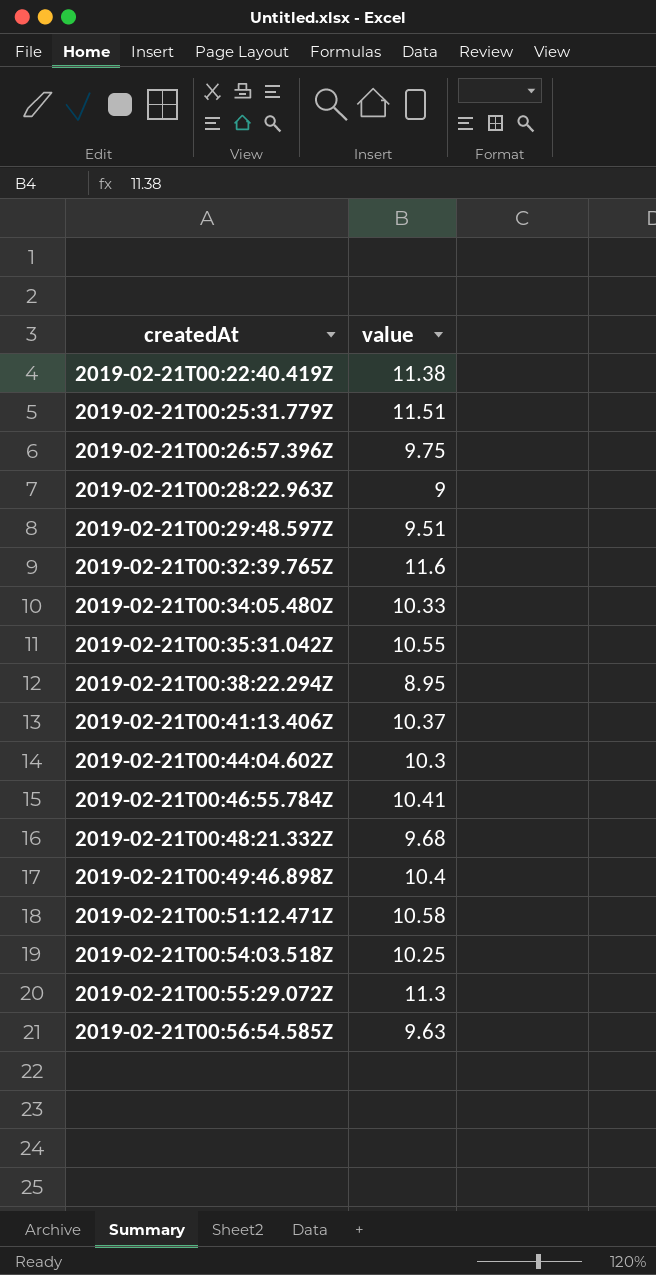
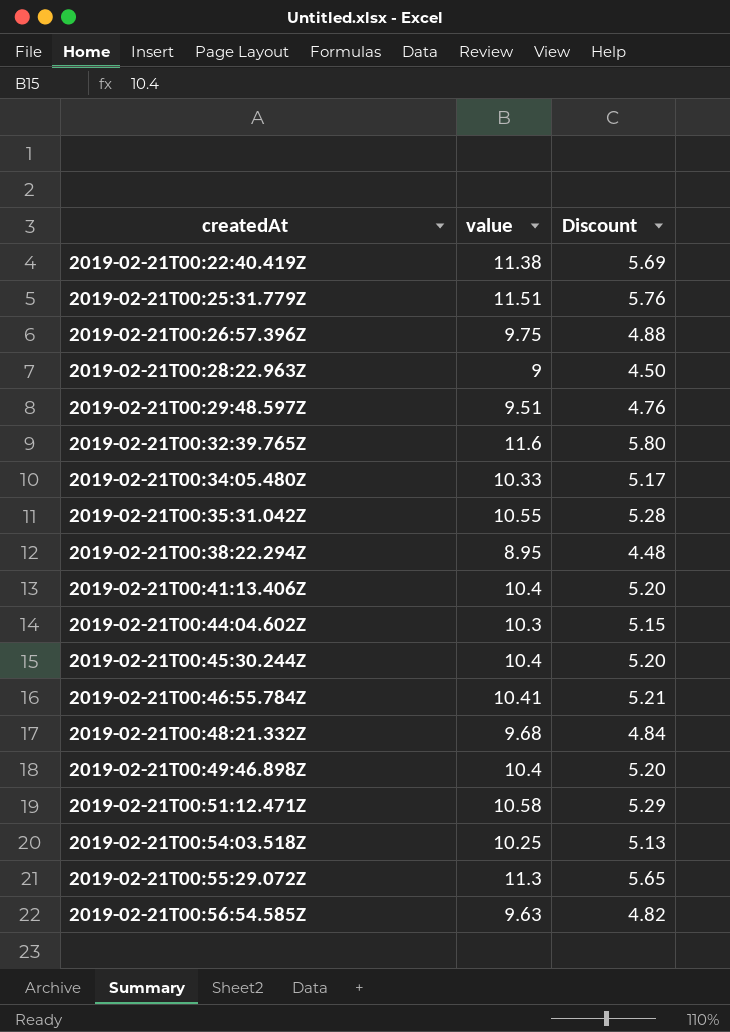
column Discount | formula: none -> [value] * 0.5
2019-02-21T00:41:13.406Z | value: 10.37 -> 10.4
row 2019-02-21T00:45:30.244Z: none -> 10.4 | 5.20

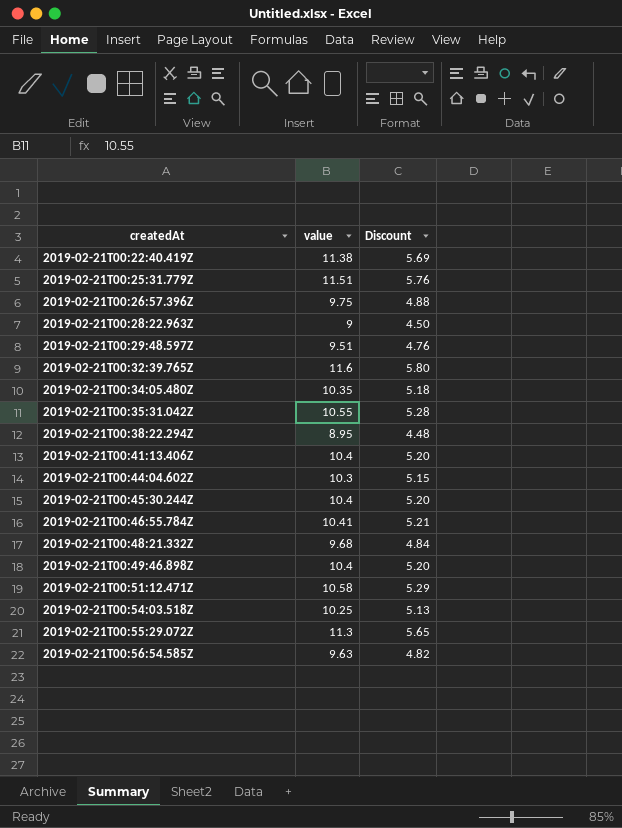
2019-02-21T00:34:05.480Z | value: 10.33 -> 10.35
2019-02-21T00:34:05.480Z | Discount: 5.17 -> 5.18

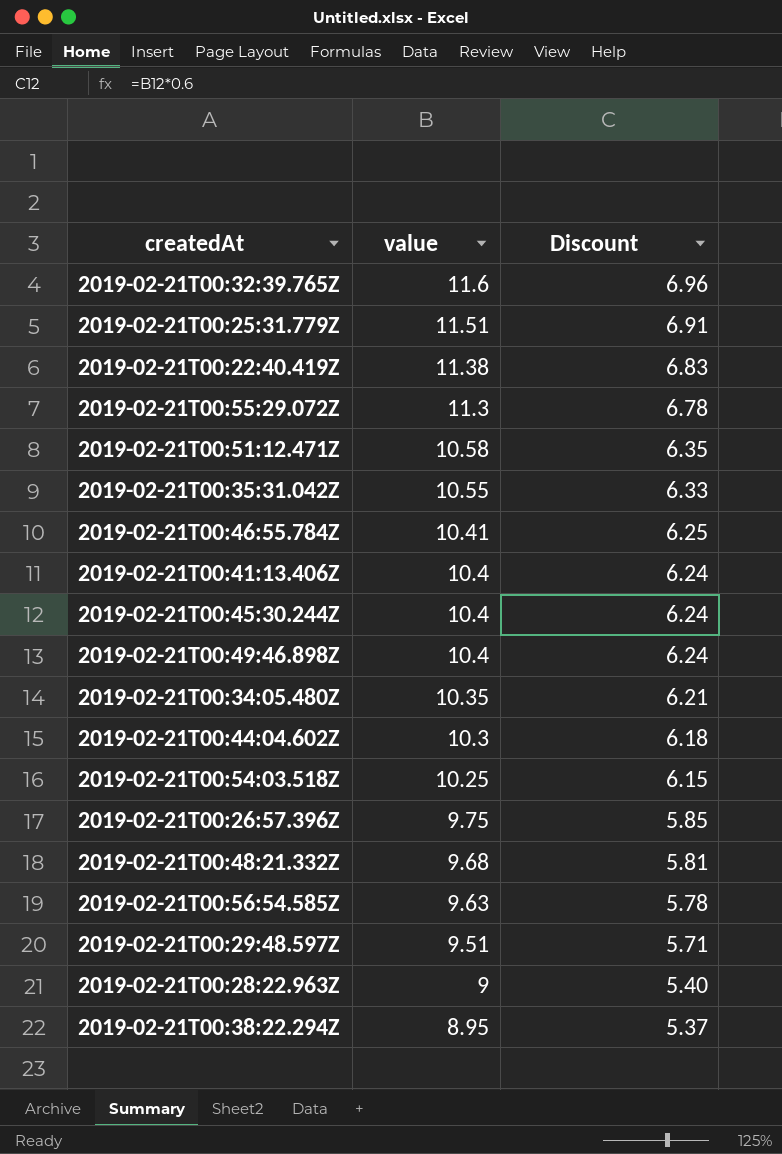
row order: createdAt ascending -> value descending
column Discount | formula: [value] * 0.5 -> [value] * 0.6

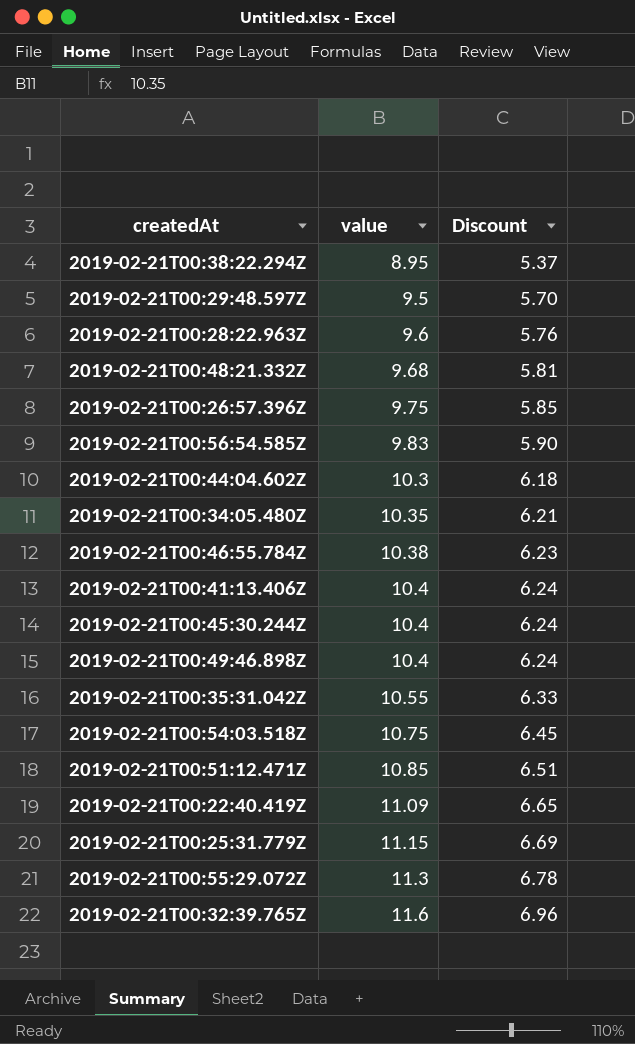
row order: value descending -> value ascending
2019-02-21T00:29:48.597Z | value: 9.51 -> 9.5
2019-02-21T00:29:48.597Z | Discount: 5.71 -> 5.70
2019-02-21T00:28:22.963Z | value: 9 -> 9.6
2019-02-21T00:28:22.963Z | Discount: 5.40 -> 5.76
2019-02-21T00:56:54.585Z | value: 9.63 -> 9.83
2019-02-21T00:56:54.585Z | Discount: 5.78 -> 5.90
2019-02-21T00:46:55.784Z | value: 10.41 -> 10.38
2019-02-21T00:46:55.784Z | Discount: 6.25 -> 6.23
2019-02-21T00:54:03.518Z | value: 10.25 -> 10.75
2019-02-21T00:54:03.518Z | Discount: 6.15 -> 6.45
2019-02-21T00:51:12.471Z | value: 10.58 -> 10.85
2019-02-21T00:51:12.471Z | Discount: 6.35 -> 6.51
2019-02-21T00:22:40.419Z | value: 11.38 -> 11.09
2019-02-21T00:22:40.419Z | Discount: 6.83 -> 6.65
2019-02-21T00:25:31.779Z | value: 11.51 -> 11.15
2019-02-21T00:25:31.779Z | Discount: 6.91 -> 6.69

